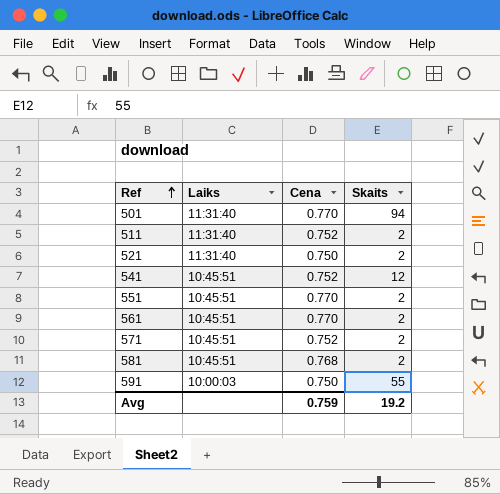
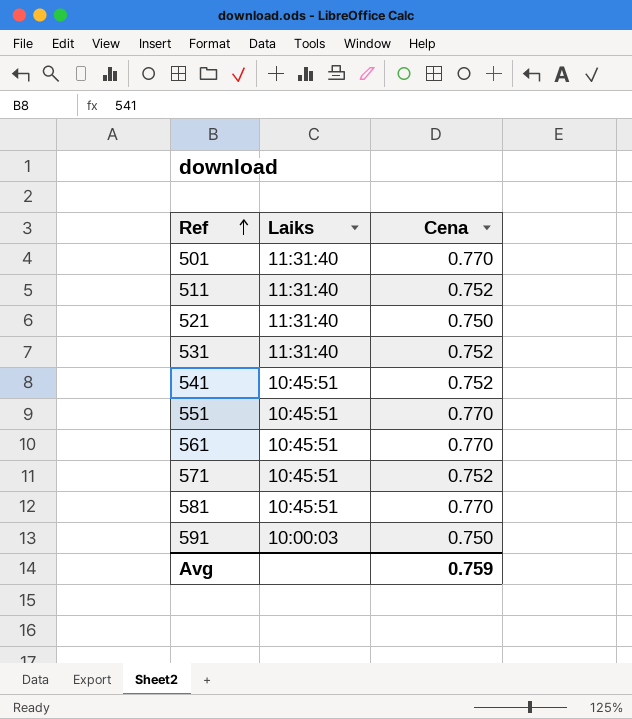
column Skaits | position: 4 -> none
row 531: none -> 11:31:40 | 0.752
581 | Cena: 0.768 -> 0.770

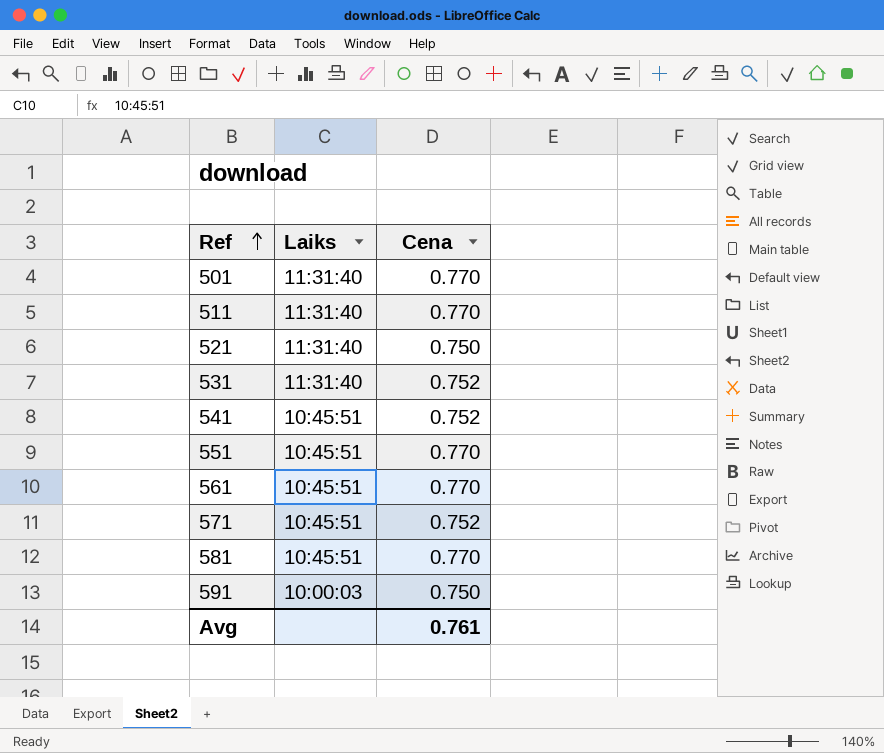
511 | Cena: 0.752 -> 0.770
Avg | Cena: 0.759 -> 0.761

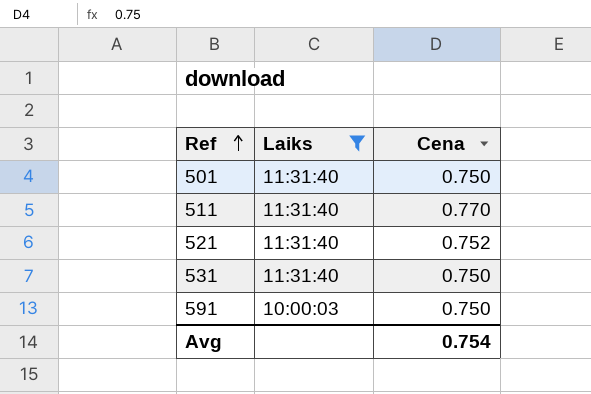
filter: none -> Laiks != 10:45:51
501 | Cena: 0.770 -> 0.750
521 | Cena: 0.750 -> 0.752
531 | Cena: 0.752 -> 0.750
Avg | Cena: 0.761 -> 0.754

